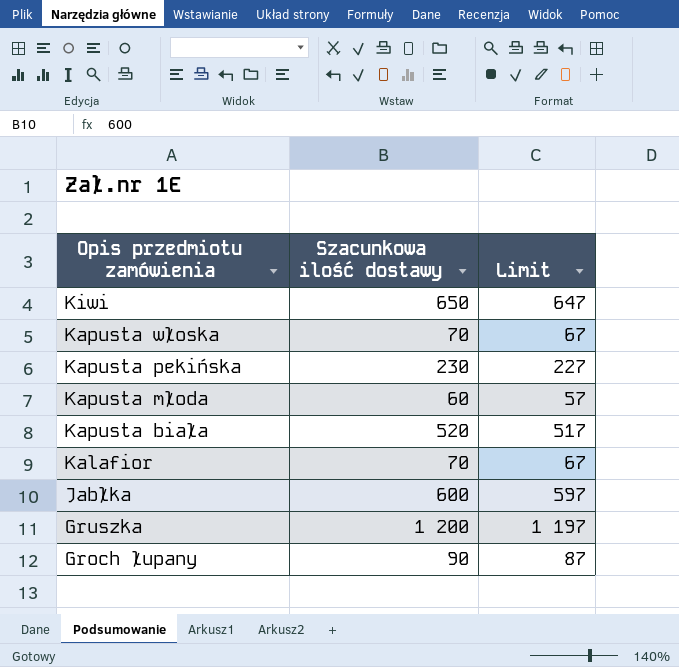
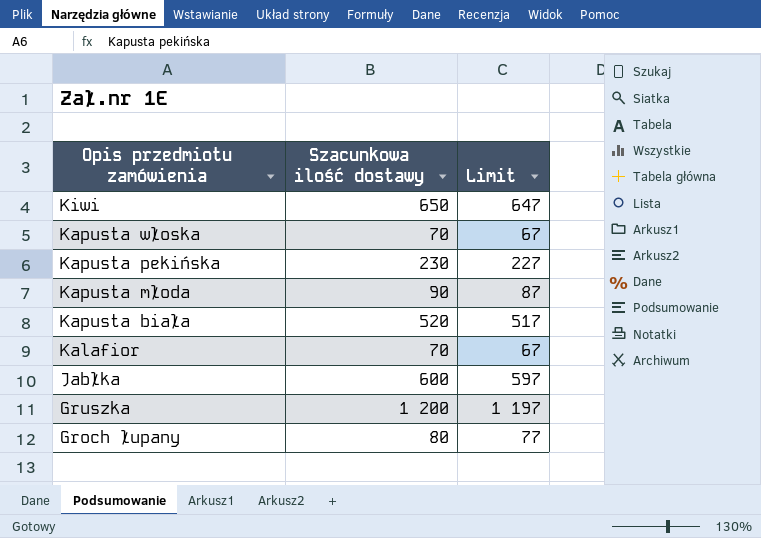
Kapusta młoda | Szacunkowa ilość dostawy: 60 -> 90
Kapusta młoda | Limit: 57 -> 87
Groch łupany | Szacunkowa ilość dostawy: 90 -> 80
Groch łupany | Limit: 87 -> 77

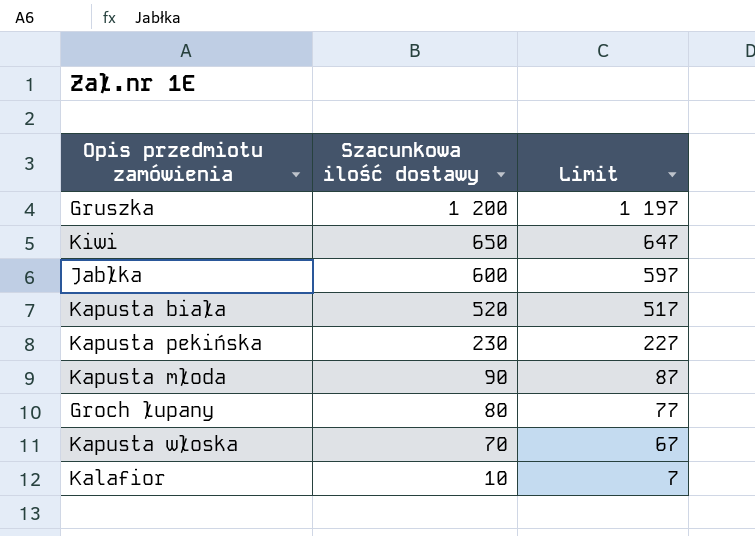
row order: Opis przedmiotu zamówienia descending -> Szacunkowa ilość dostawy descending
Kalafior | Szacunkowa ilość dostawy: 70 -> 10
Kalafior | Limit: 67 -> 7

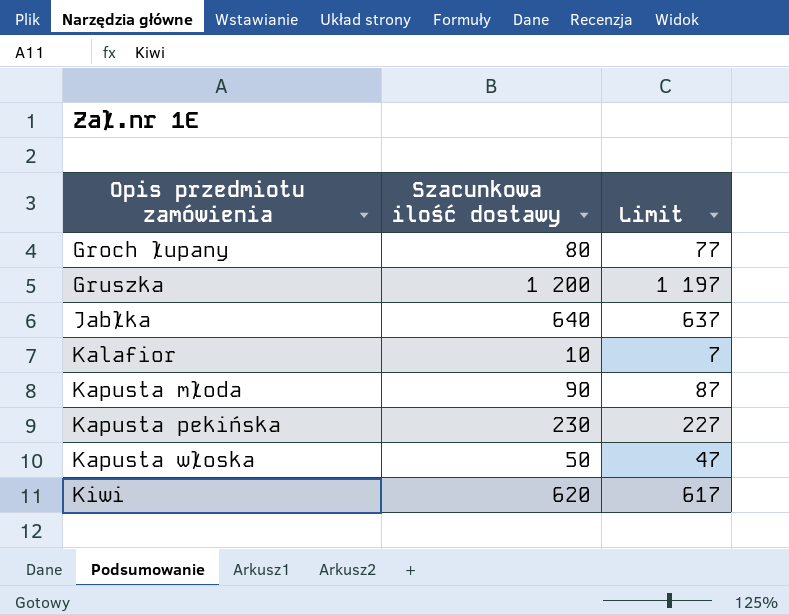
row order: Szacunkowa ilość dostawy descending -> Opis przedmiotu zamówienia ascending
row Kapusta biała: 520 | 517 -> none
Jabłka | Szacunkowa ilość dostawy: 600 -> 640
Jabłka | Limit: 597 -> 637
Kapusta włoska | Szacunkowa ilość dostawy: 70 -> 50
Kapusta włoska | Limit: 67 -> 47
Kiwi | Szacunkowa ilość dostawy: 650 -> 620
Kiwi | Limit: 647 -> 617

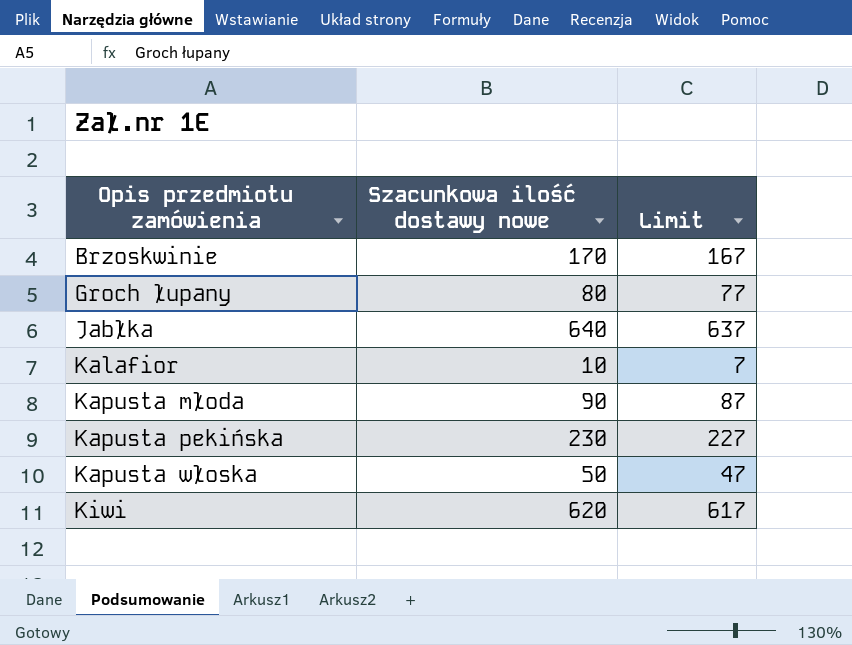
column name: Szacunkowa ilość dostawy -> Szacunkowa ilość dostawy nowe
row Gruszka: 1 200 | 1 197 -> none
row Brzoskwinie: none -> 170 | 167

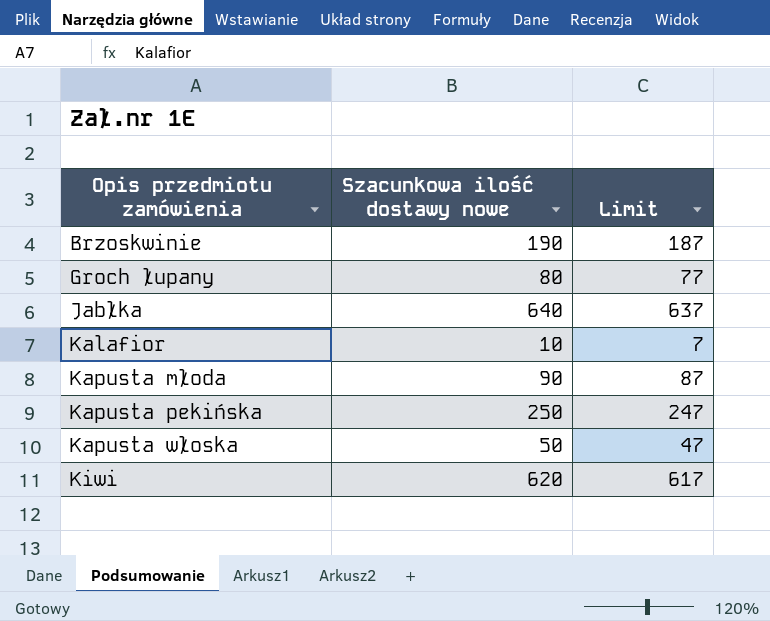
Brzoskwinie | Szacunkowa ilość dostawy nowe: 170 -> 190
Brzoskwinie | Limit: 167 -> 187
Kapusta pekińska | Szacunkowa ilość dostawy nowe: 230 -> 250
Kapusta pekińska | Limit: 227 -> 247

